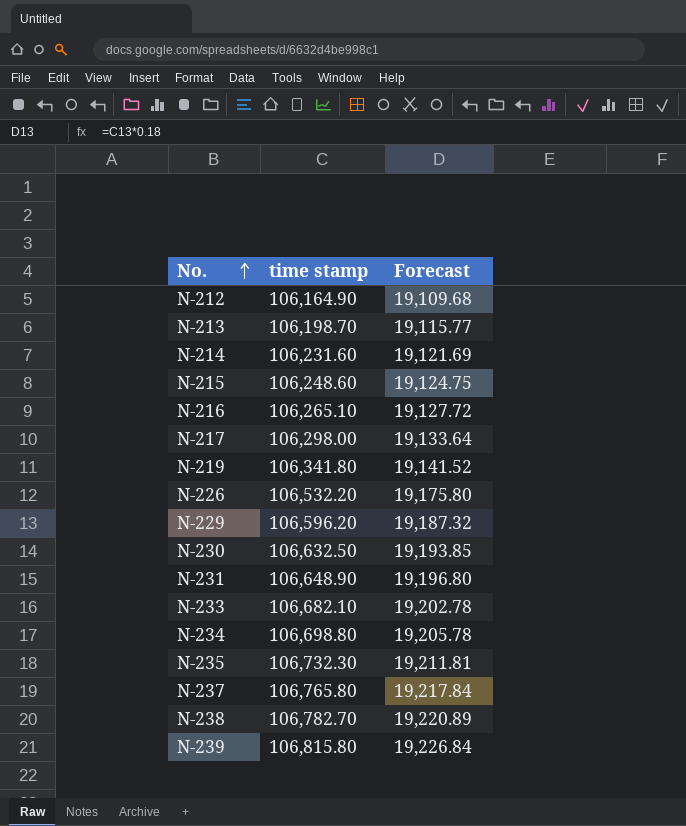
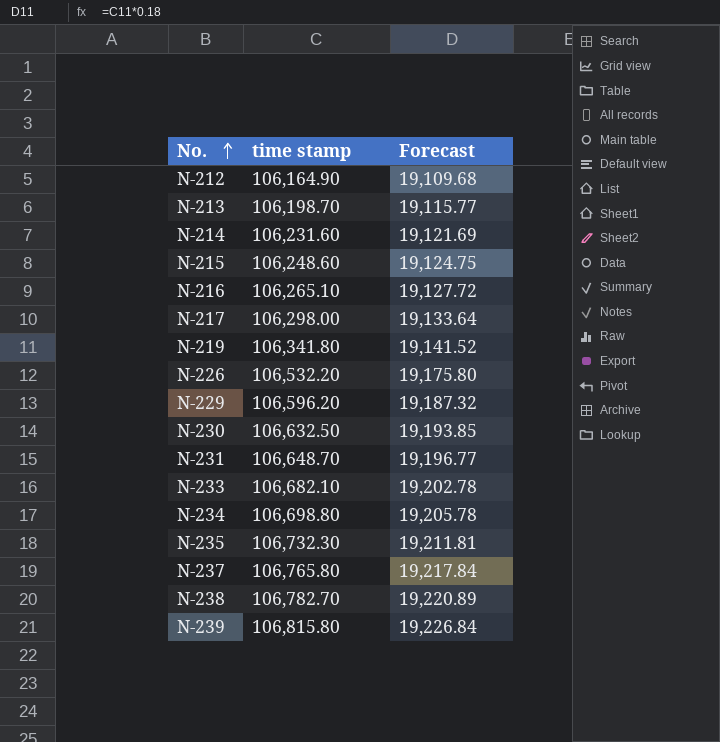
N-231 | time stamp: 106,648.90 -> 106,648.70
N-231 | Forecast: 19,196.80 -> 19,196.77

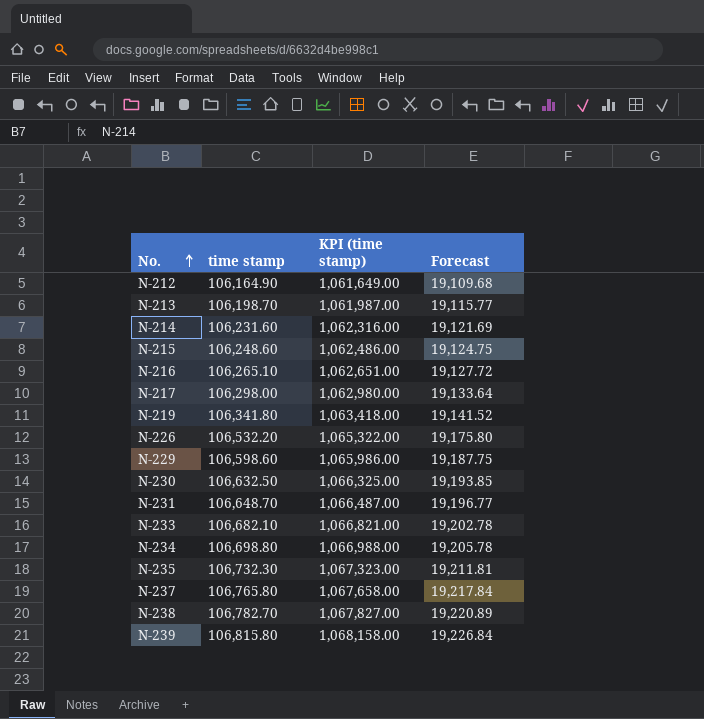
column KPI (time stamp) | formula: none -> [time stamp] * 10
N-229 | time stamp: 106,596.20 -> 106,598.60
N-229 | Forecast: 19,187.32 -> 19,187.75

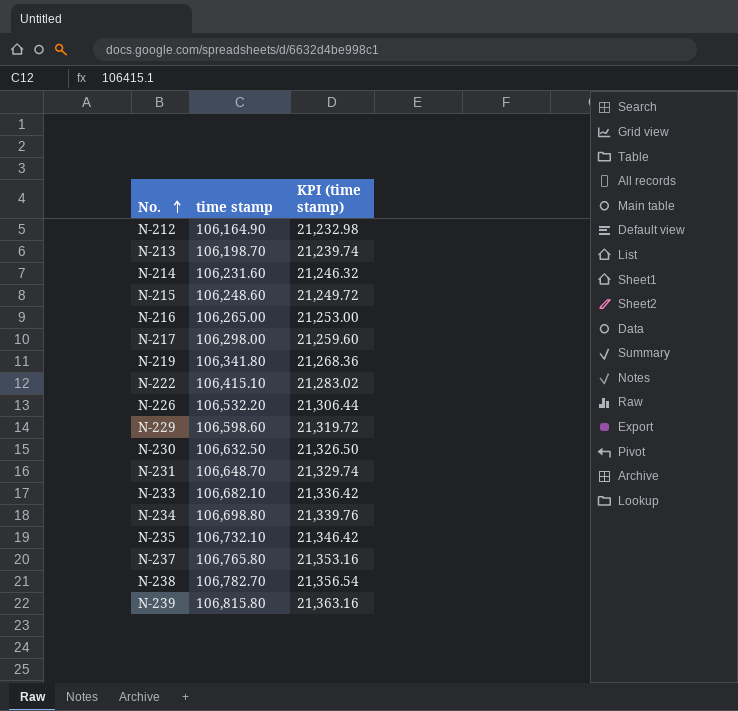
column Forecast | formula: [time stamp] * 0.18 -> none
column KPI (time stamp) | formula: [time stamp] * 10 -> [time stamp] * 0.2
N-216 | time stamp: 106,265.10 -> 106,265.00
row N-222: none -> 106,415.10 | 21,283.02
N-235 | time stamp: 106,732.30 -> 106,732.10

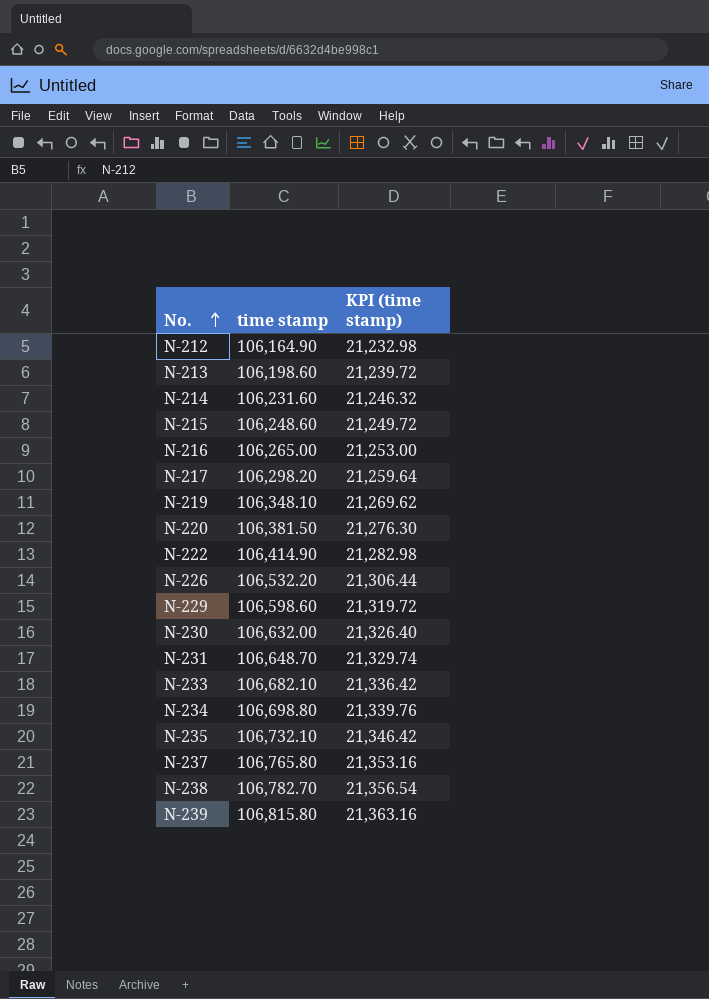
N-213 | time stamp: 106,198.70 -> 106,198.60
N-213 | KPI (time stamp): 21,239.74 -> 21,239.72
N-217 | time stamp: 106,298.00 -> 106,298.20
N-217 | KPI (time stamp): 21,259.60 -> 21,259.64
N-219 | time stamp: 106,341.80 -> 106,348.10
N-219 | KPI (time stamp): 21,268.36 -> 21,269.62
row N-220: none -> 106,381.50 | 21,276.30
N-222 | time stamp: 106,415.10 -> 106,414.90
N-222 | KPI (time stamp): 21,283.02 -> 21,282.98
N-230 | time stamp: 106,632.50 -> 106,632.00
N-230 | KPI (time stamp): 21,326.50 -> 21,326.40

